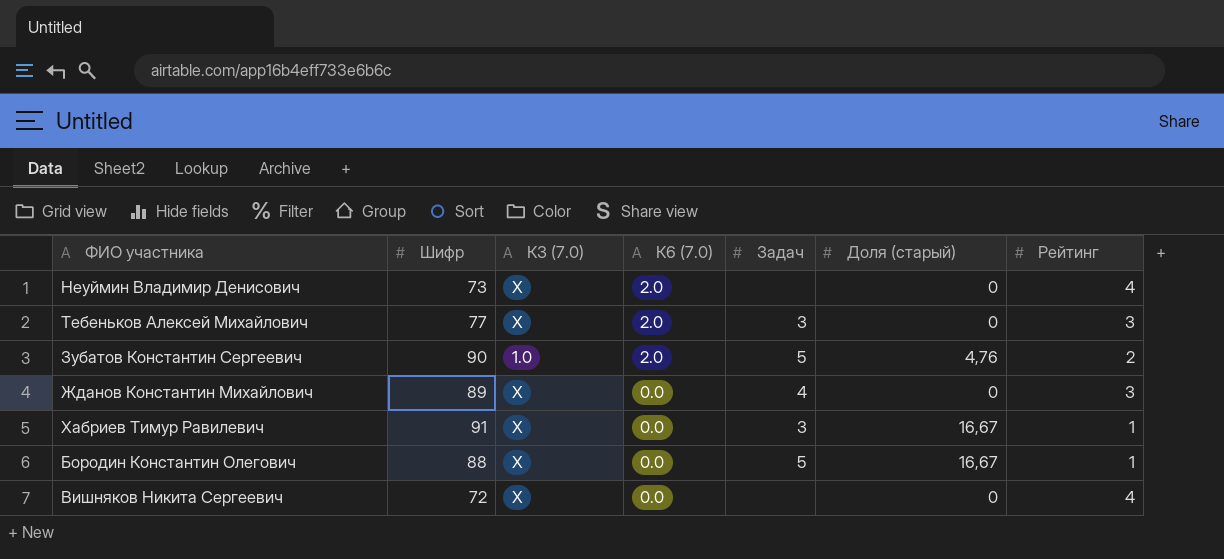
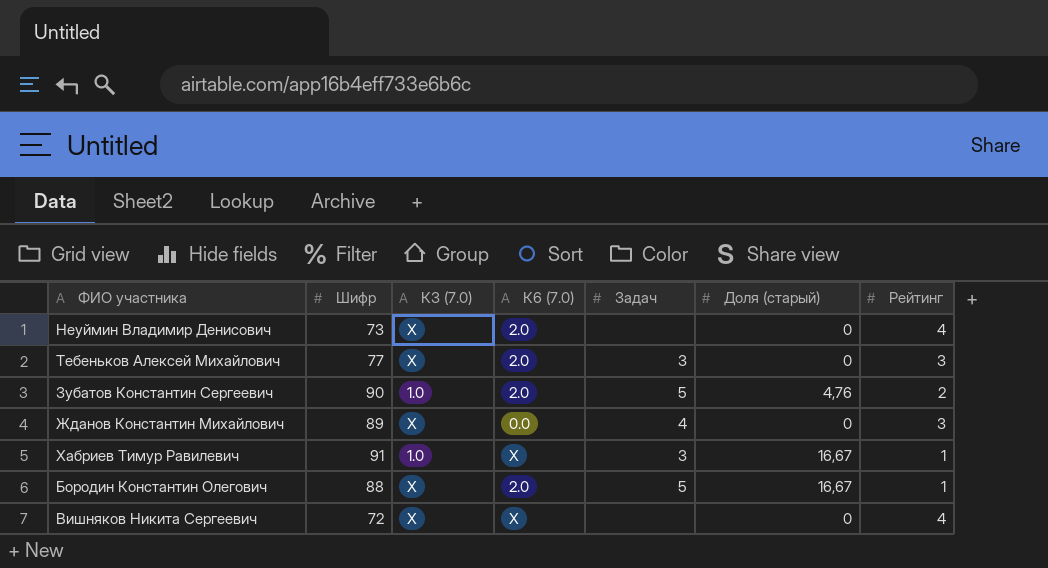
Хабриев Тимур Равилевич | К3 (7.0): X -> 1.0
Хабриев Тимур Равилевич | К6 (7.0): 0.0 -> X
Бородин Константин Олегович | К6 (7.0): 0.0 -> 2.0
Вишняков Никита Сергеевич | К6 (7.0): 0.0 -> X

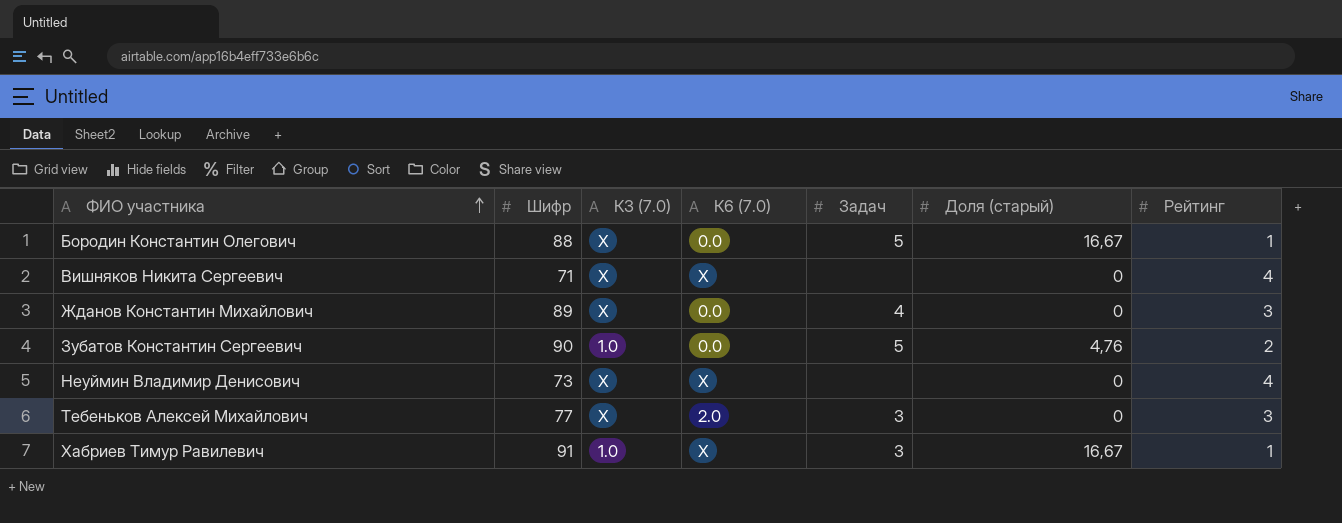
row order: none -> ФИО участника ascending
Бородин Константин Олегович | К6 (7.0): 2.0 -> 0.0
Вишняков Никита Сергеевич | Шифр: 72 -> 71
Зубатов Константин Сергеевич | К6 (7.0): 2.0 -> 0.0
Неуймин Владимир Денисович | К6 (7.0): 2.0 -> X

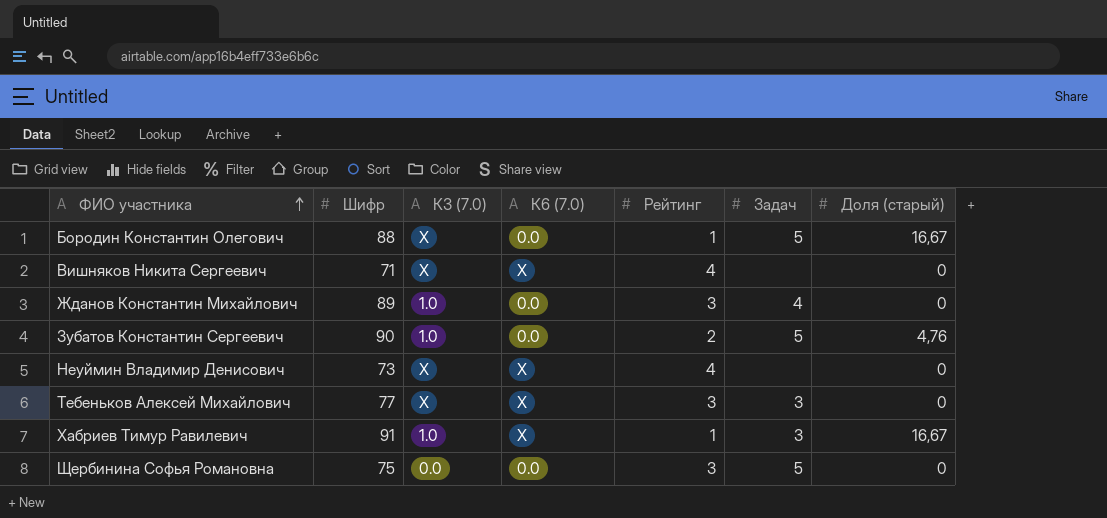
column Рейтинг | position: 7 -> 5
Жданов Константин Михайлович | К3 (7.0): X -> 1.0
Тебеньков Алексей Михайлович | К6 (7.0): 2.0 -> X
row Щербинина Софья Романовна: none -> 75 | 0.0 | 0.0 | 3 | 5 | 0

